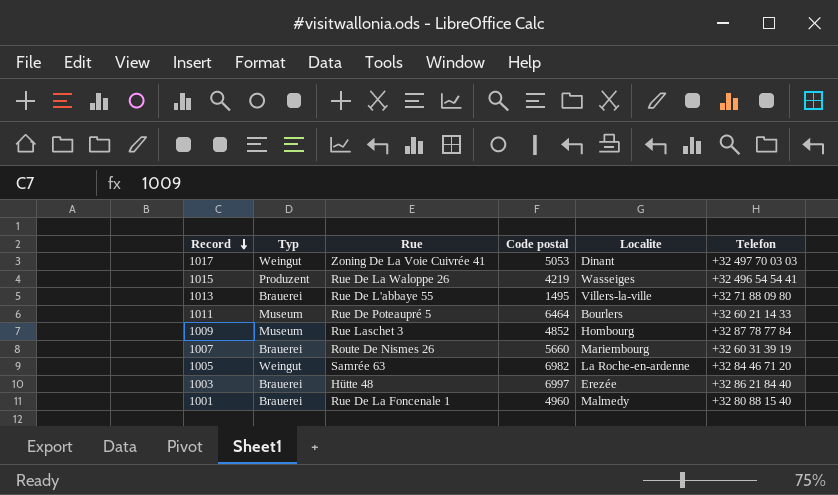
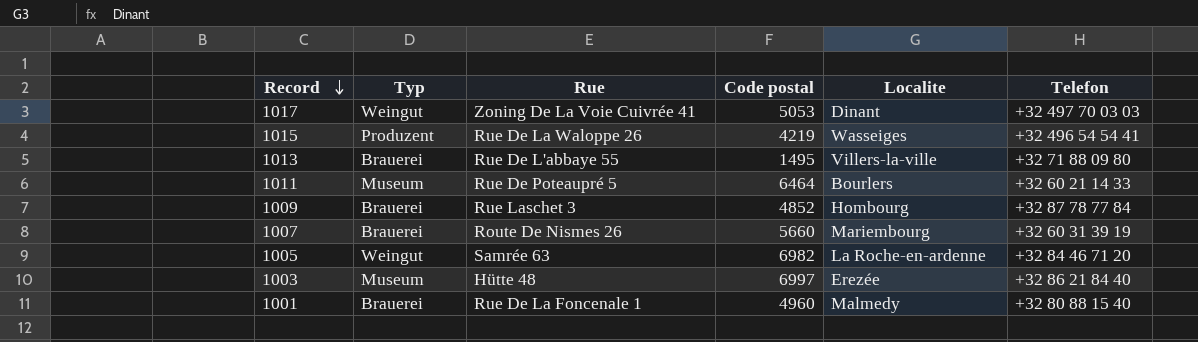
1009 | Typ: Museum -> Brauerei
1003 | Typ: Brauerei -> Museum

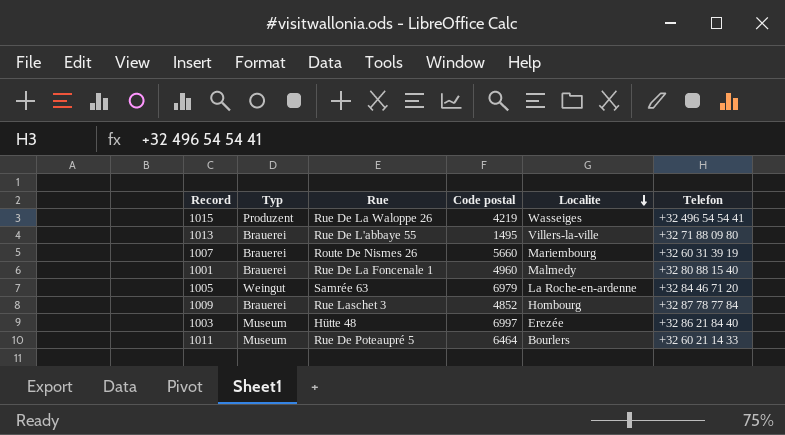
row order: Record descending -> Localite descending
row 1017: Weingut | Zoning De La Voie Cuivrée 41 | 5053 | Dinant | +32 497 70 03 03 -> none
1005 | Code postal: 6982 -> 6979

